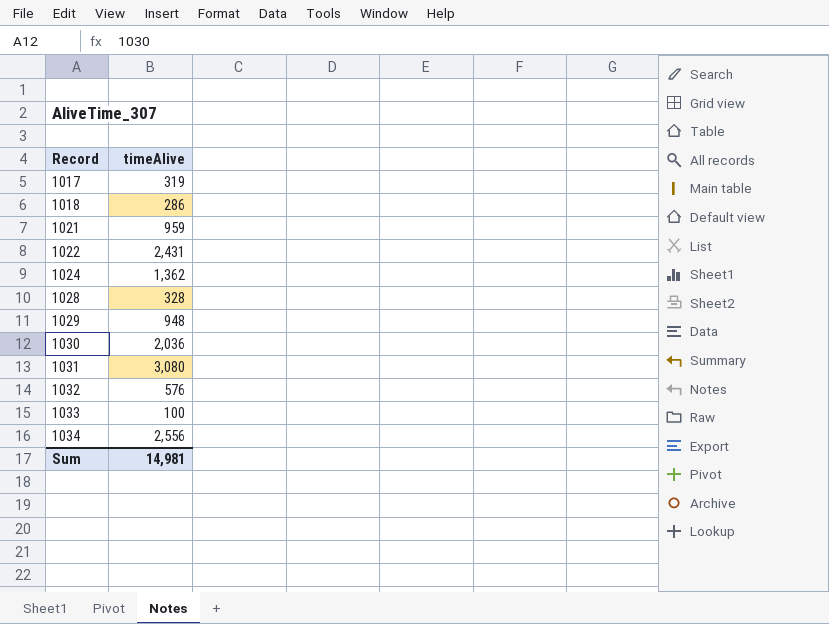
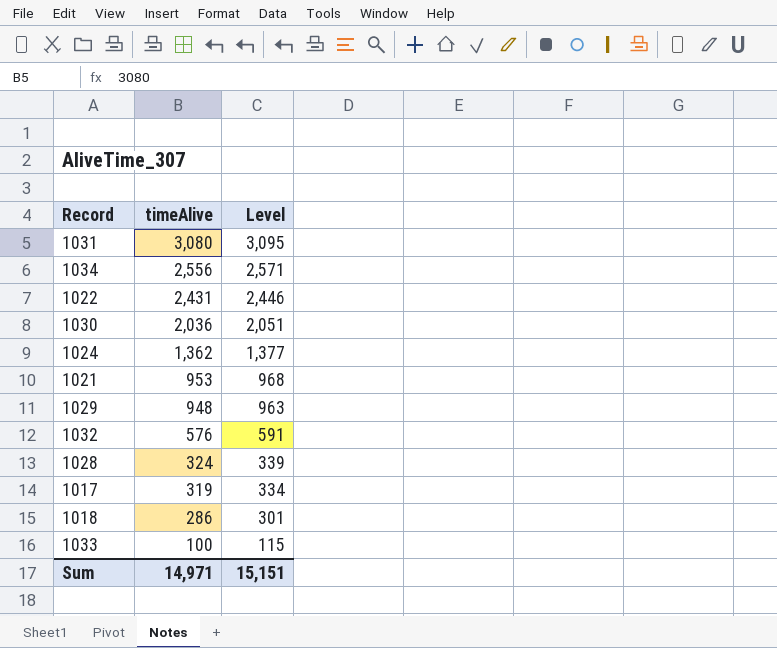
row order: Record ascending -> timeAlive descending
column Level | formula: none -> [timeAlive] + 15
1021 | timeAlive: 959 -> 953
1028 | timeAlive: 328 -> 324
Sum | timeAlive: 14,981 -> 14,971

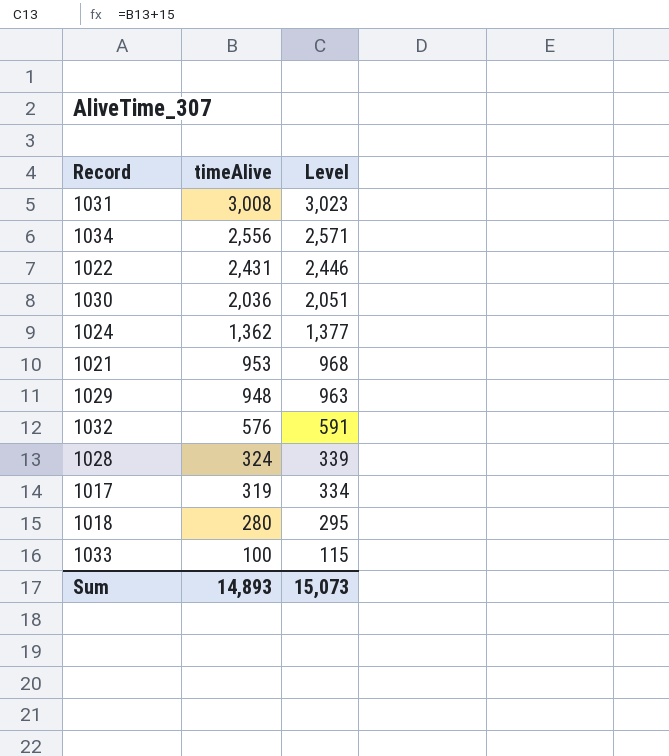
1031 | timeAlive: 3,080 -> 3,008
1031 | Level: 3,095 -> 3,023
1018 | timeAlive: 286 -> 280
1018 | Level: 301 -> 295
Sum | timeAlive: 14,971 -> 14,893
Sum | Level: 15,151 -> 15,073

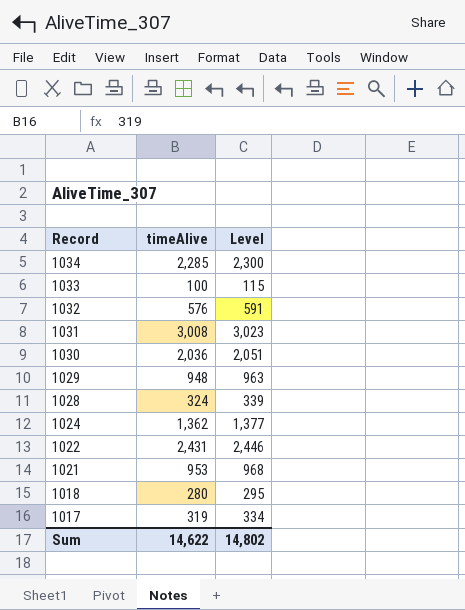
row order: timeAlive descending -> Record descending
1034 | timeAlive: 2,556 -> 2,285
1034 | Level: 2,571 -> 2,300
Sum | timeAlive: 14,893 -> 14,622
Sum | Level: 15,073 -> 14,802

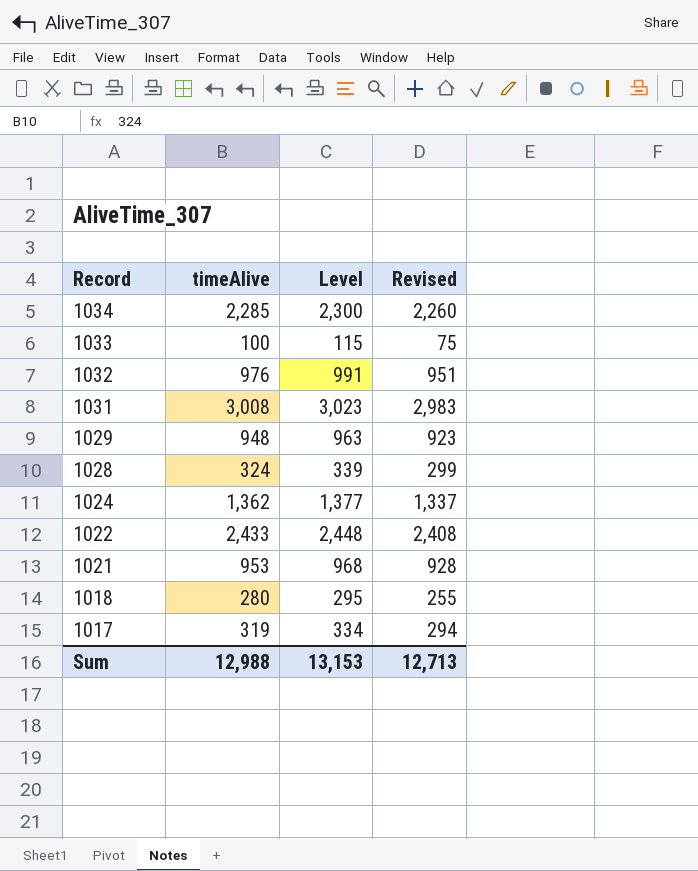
column Revised | formula: none -> [timeAlive] - 25
row 1030: 2,036 | 2,051 -> none
1032 | timeAlive: 576 -> 976
1032 | Level: 591 -> 991
1022 | timeAlive: 2,431 -> 2,433
1022 | Level: 2,446 -> 2,448
Sum | timeAlive: 14,622 -> 12,988
Sum | Level: 14,802 -> 13,153

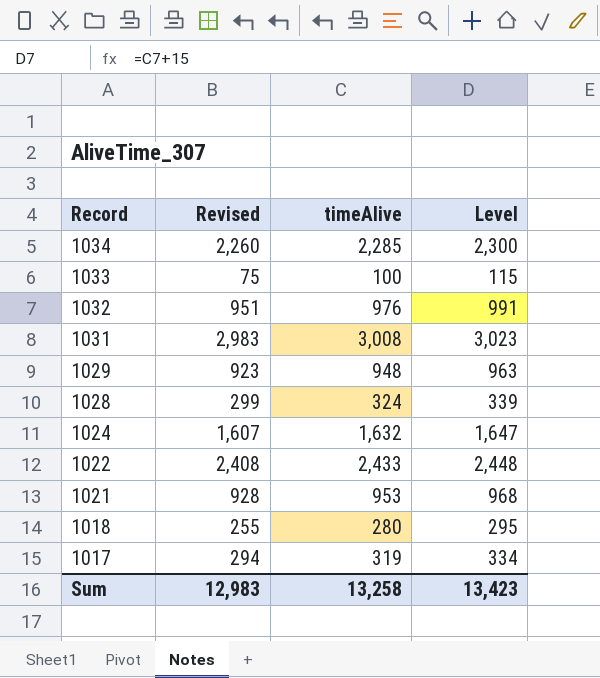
column Revised | position: 4 -> 2
1024 | Revised: 1,337 -> 1,607
1024 | timeAlive: 1,362 -> 1,632
1024 | Level: 1,377 -> 1,647
Sum | Revised: 12,713 -> 12,983
Sum | timeAlive: 12,988 -> 13,258
Sum | Level: 13,153 -> 13,423

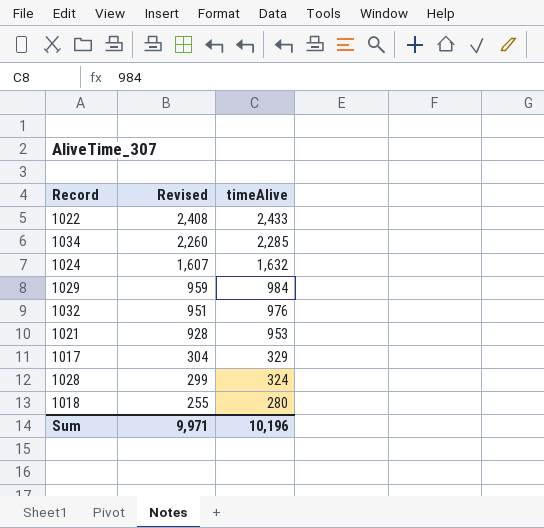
row order: Record descending -> Revised descending
column Level | formula: [timeAlive] + 15 -> none
row 1033: 75 | 100 | 115 -> none
row 1031: 2,983 | 3,008 | 3,023 -> none
1029 | Revised: 923 -> 959
1029 | timeAlive: 948 -> 984
1017 | Revised: 294 -> 304
1017 | timeAlive: 319 -> 329
Sum | Revised: 12,983 -> 9,971
Sum | timeAlive: 13,258 -> 10,196

